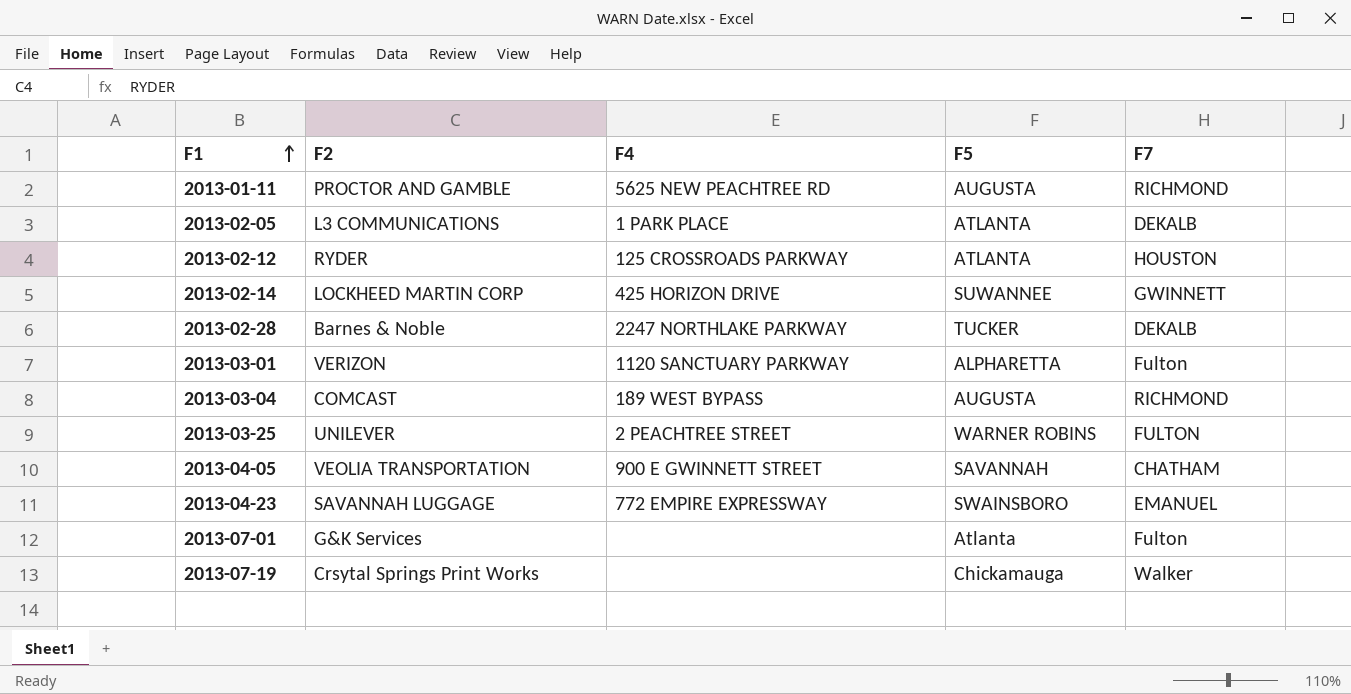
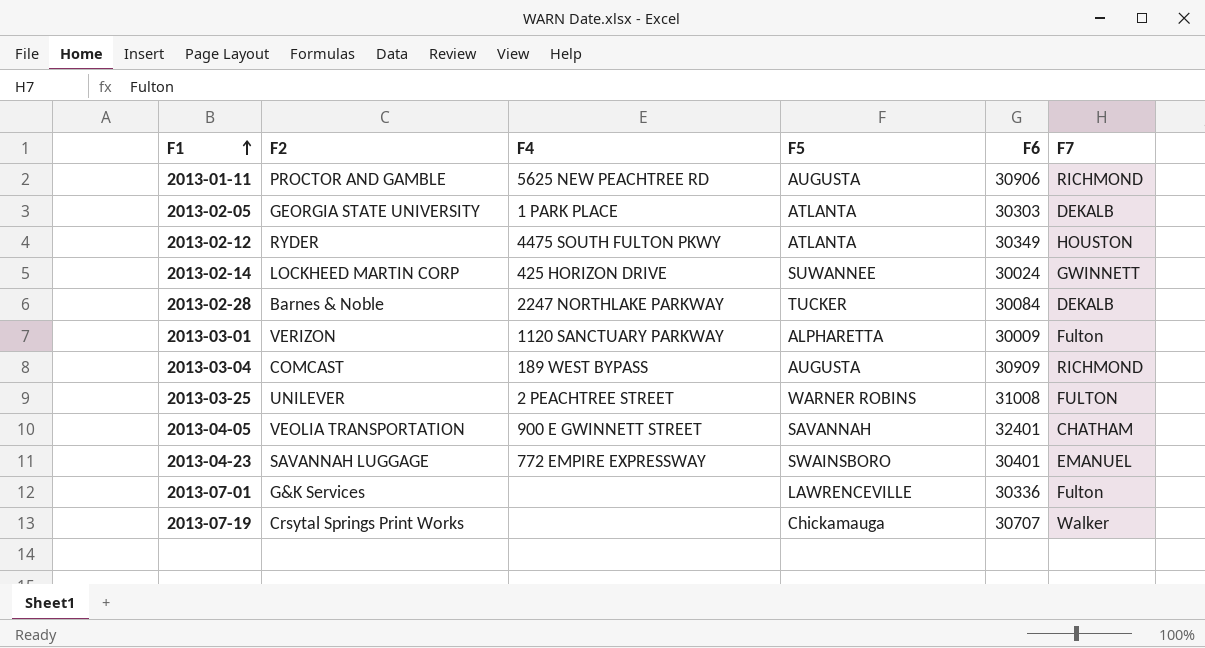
column F6 | position: none -> 5
2013-02-05 | F2: L3 COMMUNICATIONS -> GEORGIA STATE UNIVERSITY
2013-02-12 | F4: 125 CROSSROADS PARKWAY -> 4475 SOUTH FULTON PKWY
2013-07-01 | F5: Atlanta -> LAWRENCEVILLE

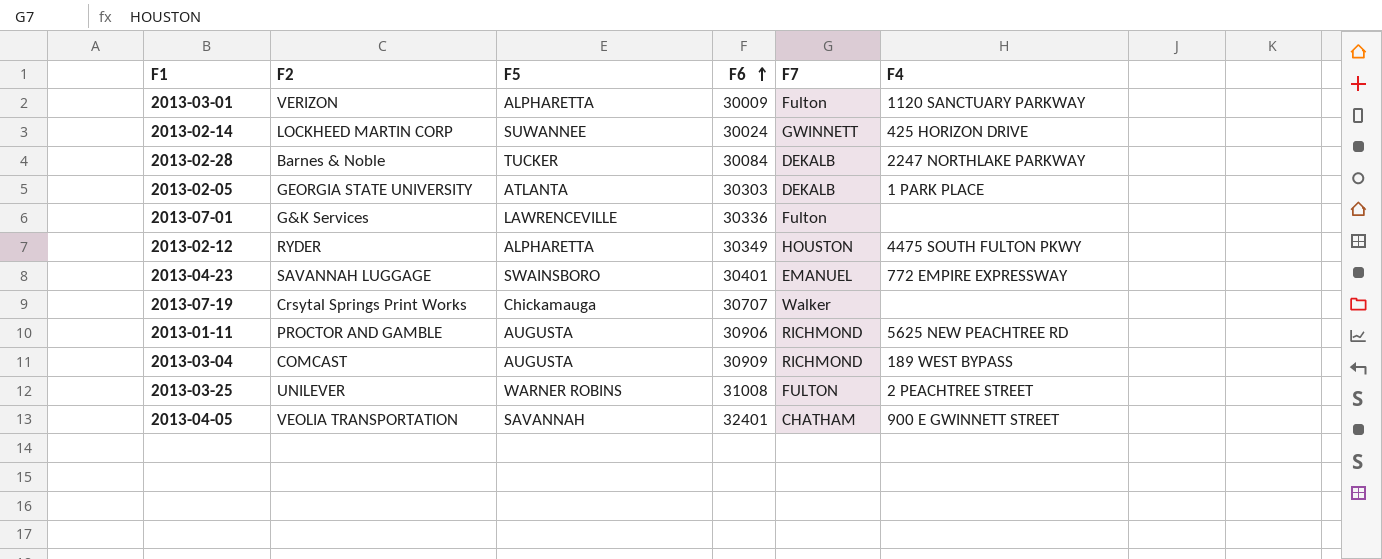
row order: F1 ascending -> F6 ascending
column F4 | position: 3 -> 6
2013-02-12 | F5: ATLANTA -> ALPHARETTA

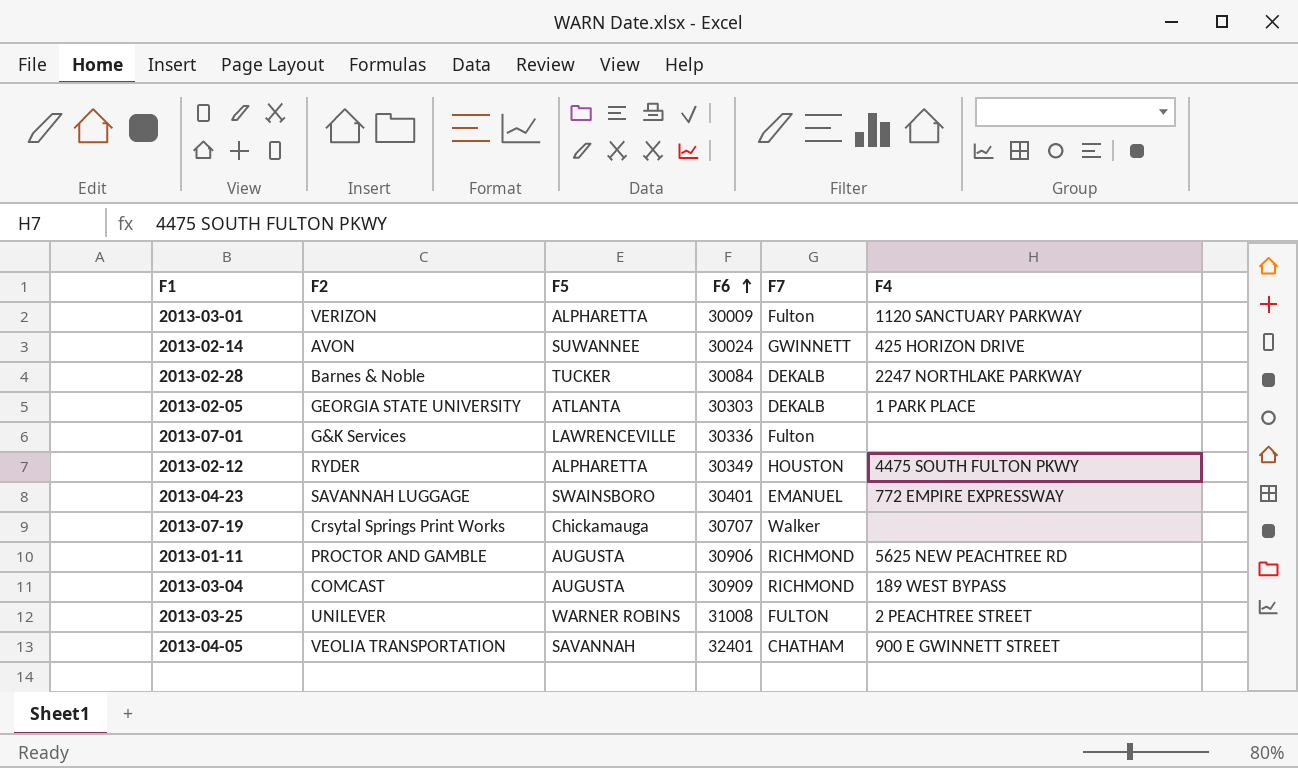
2013-02-14 | F2: LOCKHEED MARTIN CORP -> AVON

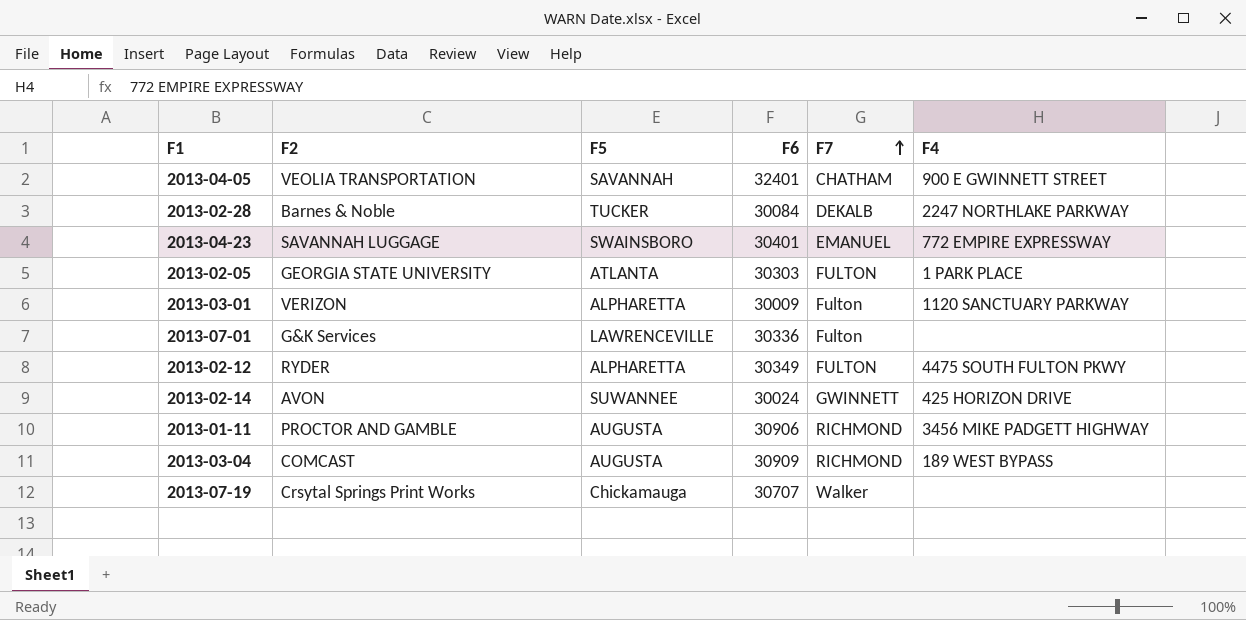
row order: F6 ascending -> F7 ascending
row 2013-03-25: UNILEVER | WARNER ROBINS | 31008 | FULTON | 2 PEACHTREE STREET -> none
2013-02-05 | F7: DEKALB -> FULTON
2013-02-12 | F7: HOUSTON -> FULTON
2013-01-11 | F4: 5625 NEW PEACHTREE RD -> 3456 MIKE PADGETT HIGHWAY

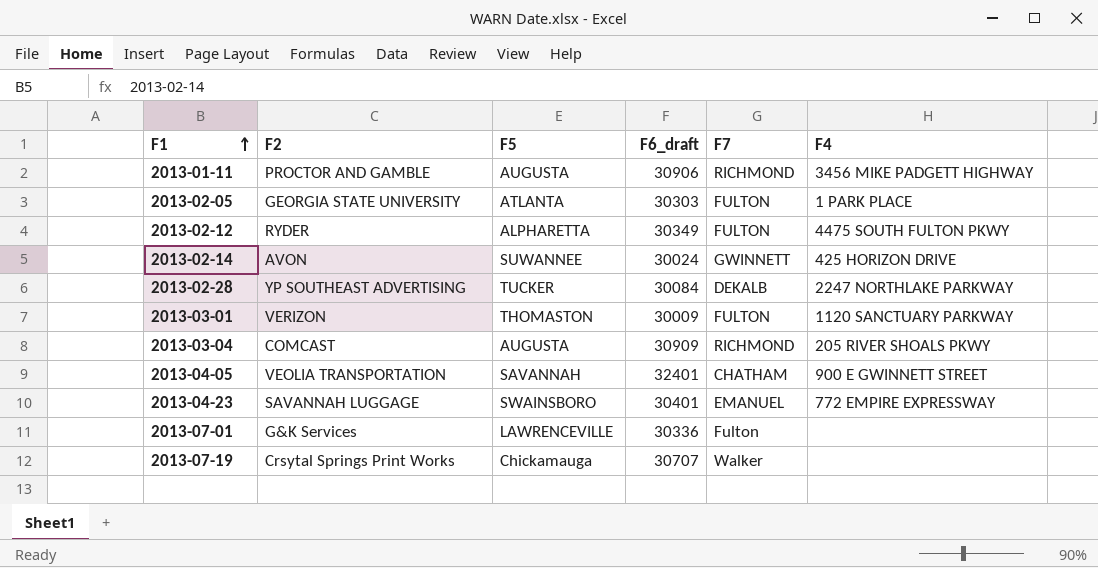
row order: F7 ascending -> F1 ascending
column name: F6 -> F6_draft
2013-02-28 | F2: Barnes & Noble -> YP SOUTHEAST ADVERTISING
2013-03-01 | F5: ALPHARETTA -> THOMASTON
2013-03-01 | F7: Fulton -> FULTON
2013-03-04 | F4: 189 WEST BYPASS -> 205 RIVER SHOALS PKWY

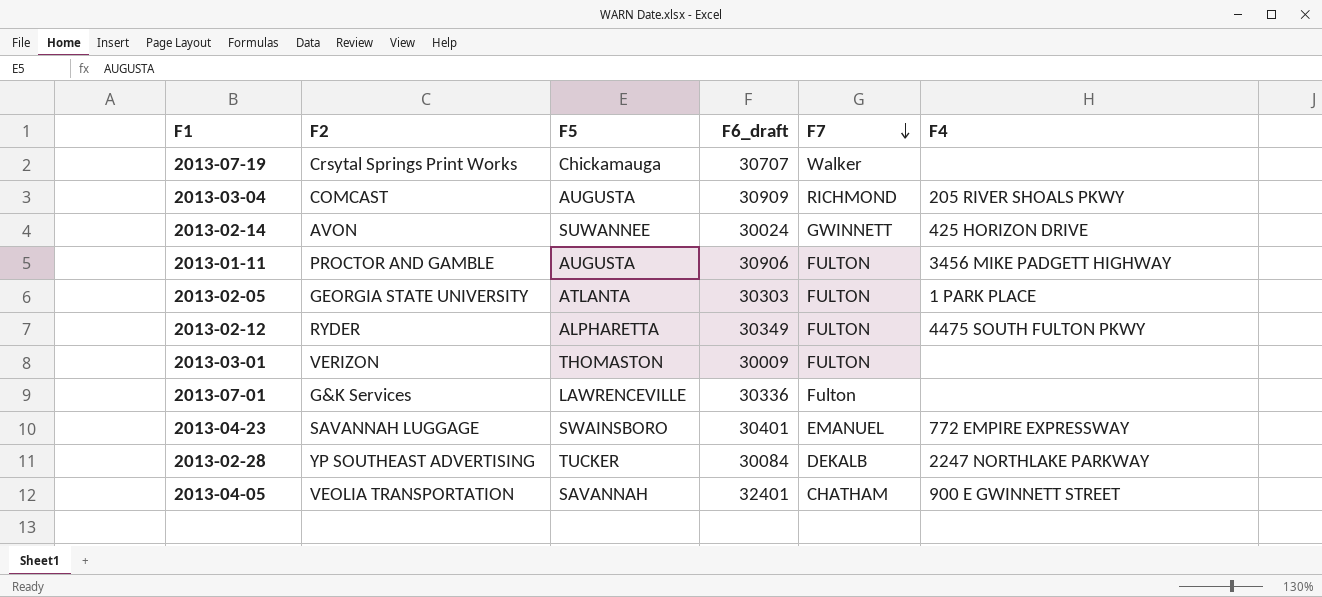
row order: F1 ascending -> F7 descending
2013-01-11 | F7: RICHMOND -> FULTON
2013-03-01 | F4: 1120 SANCTUARY PARKWAY -> none

